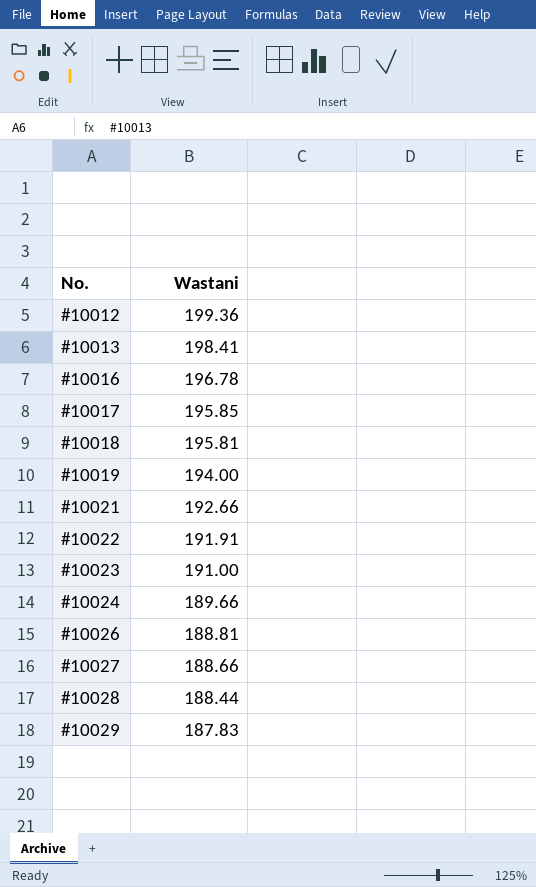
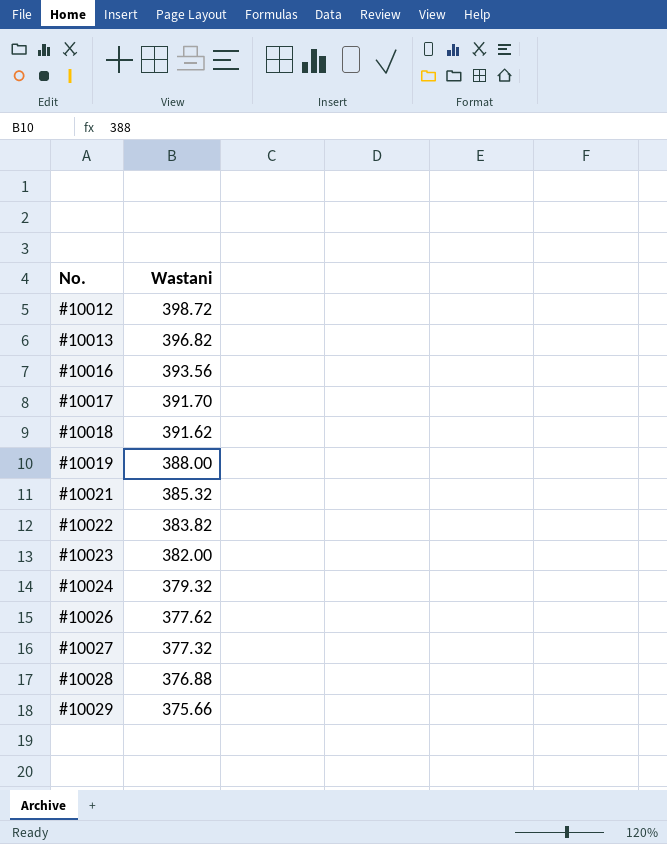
#10012 | Wastani: 199.36 -> 398.72
#10013 | Wastani: 198.41 -> 396.82
#10016 | Wastani: 196.78 -> 393.56
#10017 | Wastani: 195.85 -> 391.70
#10018 | Wastani: 195.81 -> 391.62
#10019 | Wastani: 194.00 -> 388.00
#10021 | Wastani: 192.66 -> 385.32
#10022 | Wastani: 191.91 -> 383.82
#10023 | Wastani: 191.00 -> 382.00
#10024 | Wastani: 189.66 -> 379.32
#10026 | Wastani: 188.81 -> 377.62
#10027 | Wastani: 188.66 -> 377.32
#10028 | Wastani: 188.44 -> 376.88
#10029 | Wastani: 187.83 -> 375.66

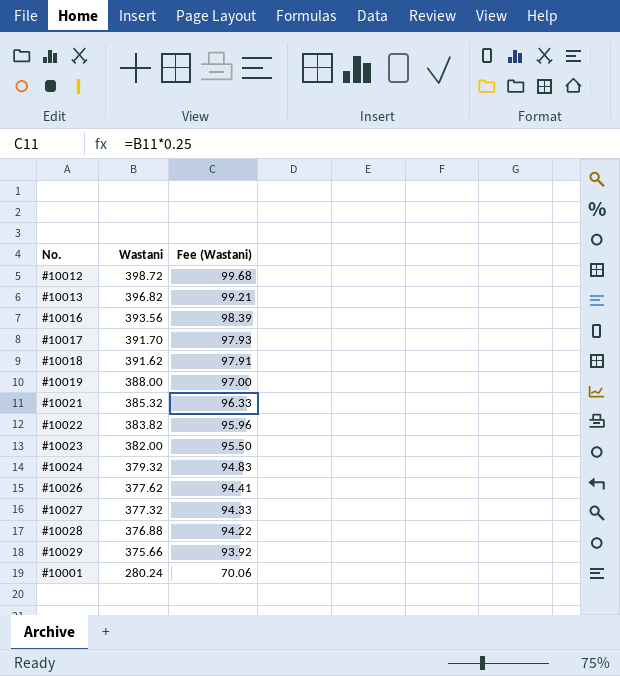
column Fee (Wastani) | formula: none -> [Wastani] * 0.25
row #10001: none -> 280.24 | 70.06

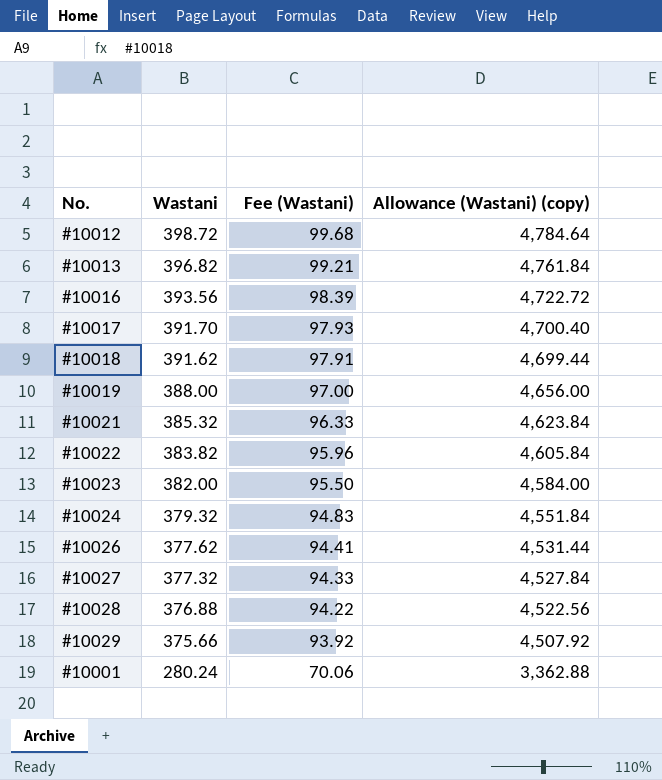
column Allowance (Wastani) (copy) | formula: none -> [Wastani] * 12

